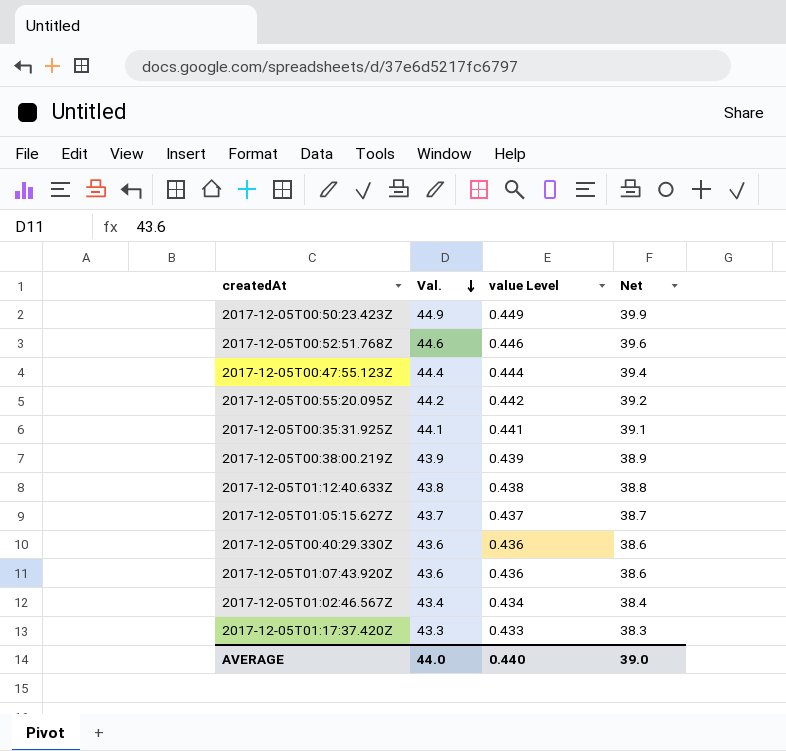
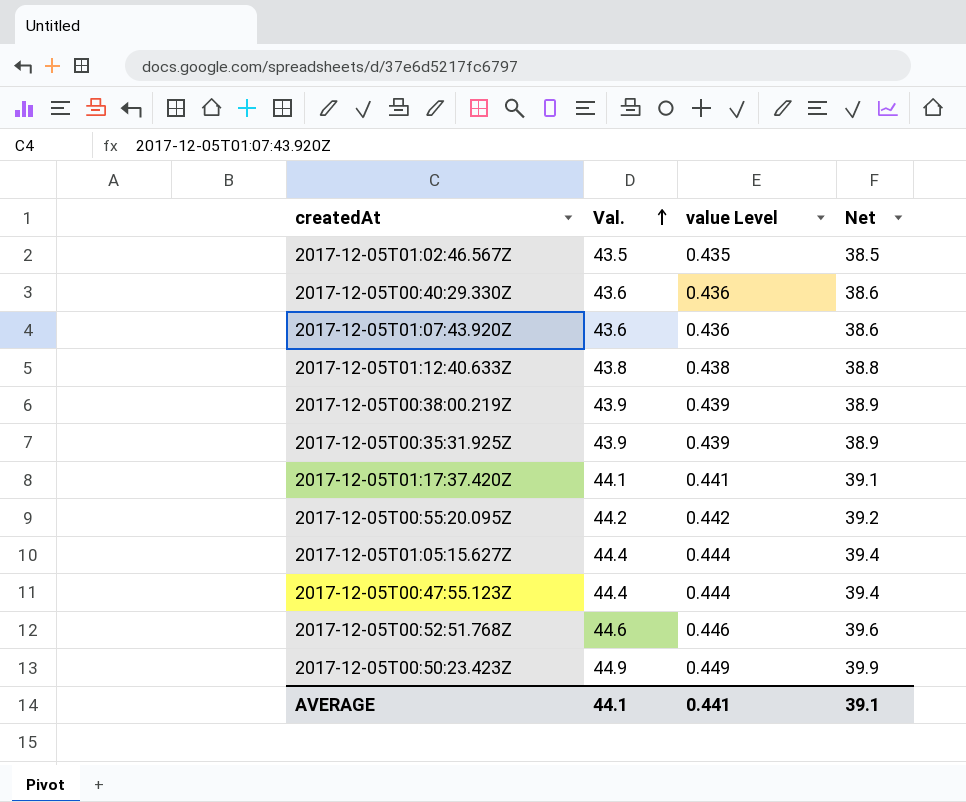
row order: Val. descending -> Val. ascending
2017-12-05T01:02:46.567Z | Val.: 43.4 -> 43.5
2017-12-05T01:02:46.567Z | value Level: 0.434 -> 0.435
2017-12-05T01:02:46.567Z | Net: 38.4 -> 38.5
2017-12-05T00:35:31.925Z | Val.: 44.1 -> 43.9
2017-12-05T00:35:31.925Z | value Level: 0.441 -> 0.439
2017-12-05T00:35:31.925Z | Net: 39.1 -> 38.9
2017-12-05T01:17:37.420Z | Val.: 43.3 -> 44.1
2017-12-05T01:17:37.420Z | value Level: 0.433 -> 0.441
2017-12-05T01:17:37.420Z | Net: 38.3 -> 39.1
2017-12-05T01:05:15.627Z | Val.: 43.7 -> 44.4
2017-12-05T01:05:15.627Z | value Level: 0.437 -> 0.444
2017-12-05T01:05:15.627Z | Net: 38.7 -> 39.4
AVERAGE | Val.: 44.0 -> 44.1
AVERAGE | value Level: 0.440 -> 0.441
AVERAGE | Net: 39.0 -> 39.1

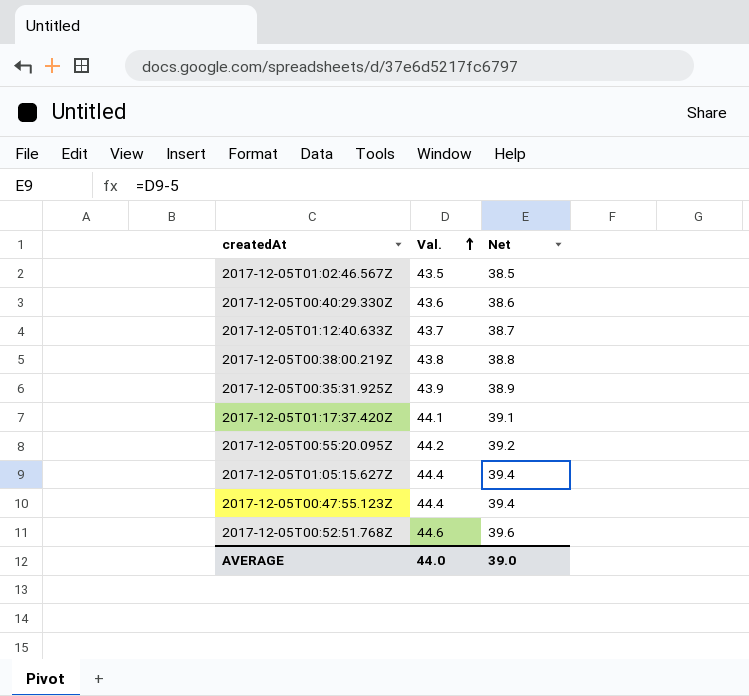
column value Level | formula: [Val.] * 0.01 -> none
row 2017-12-05T01:07:43.920Z: 43.6 | 0.436 | 38.6 -> none
row 2017-12-05T00:50:23.423Z: 44.9 | 0.449 | 39.9 -> none
2017-12-05T01:12:40.633Z | Val.: 43.8 -> 43.7
2017-12-05T01:12:40.633Z | Net: 38.8 -> 38.7
2017-12-05T00:38:00.219Z | Val.: 43.9 -> 43.8
2017-12-05T00:38:00.219Z | Net: 38.9 -> 38.8
AVERAGE | Val.: 44.1 -> 44.0
AVERAGE | Net: 39.1 -> 39.0

